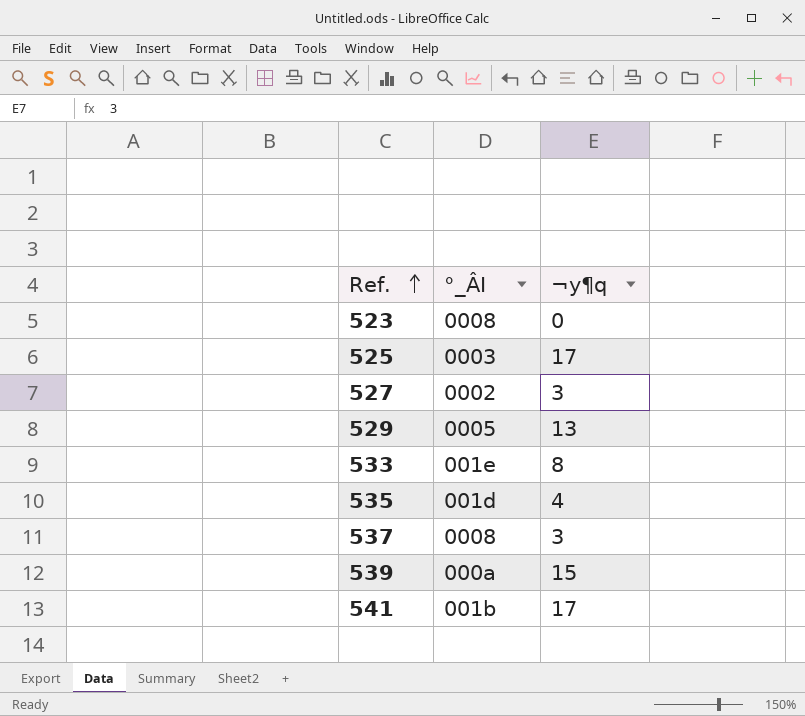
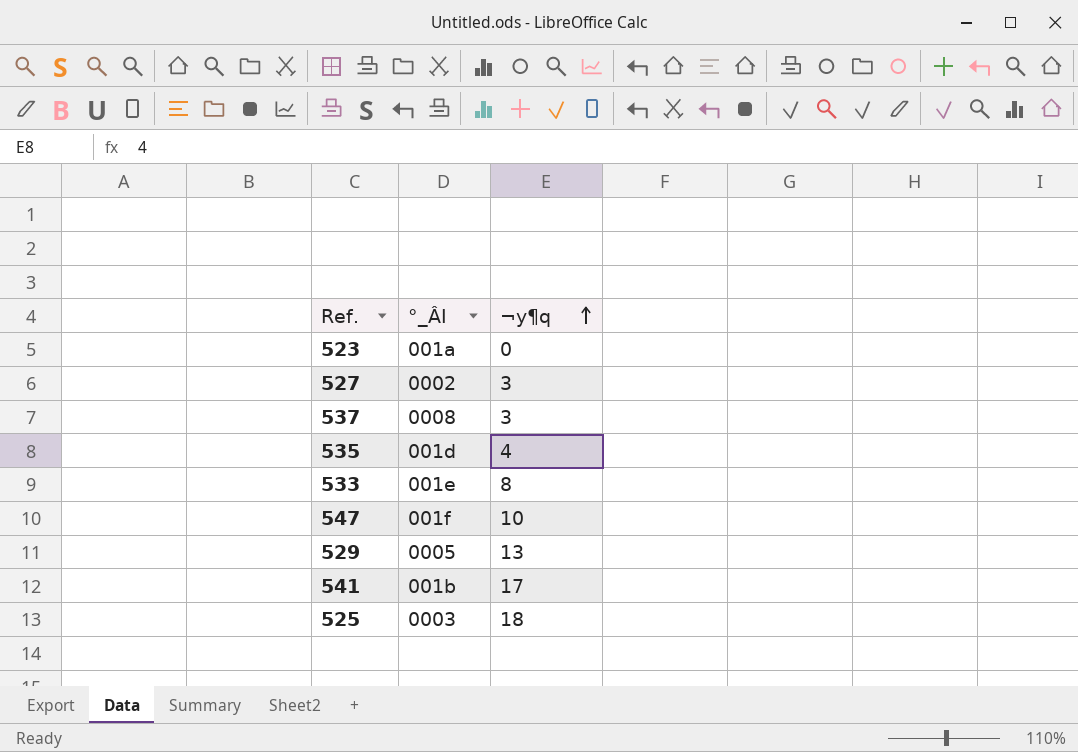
row order: Ref. ascending -> ¬y¶q ascending
row 539: 000a | 15 -> none
523 | °_ÂI: 0008 -> 001a
row 547: none -> 001f | 10
525 | ¬y¶q: 17 -> 18

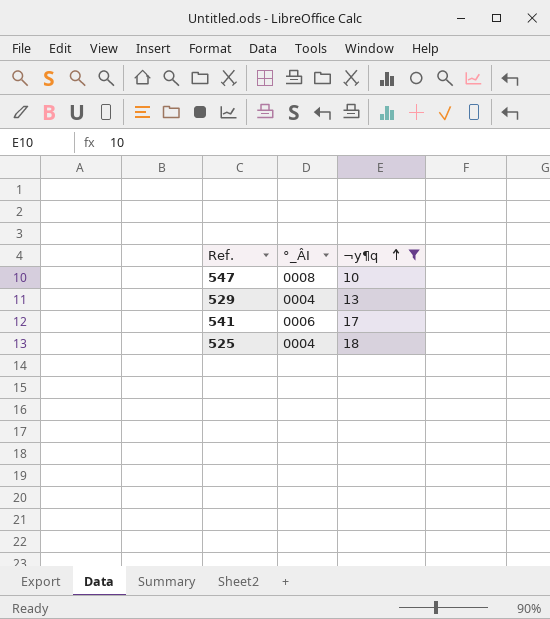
filter: none -> ¬y¶q >= 10
547 | °_ÂI: 001f -> 0008
529 | °_ÂI: 0005 -> 0004
541 | °_ÂI: 001b -> 0006
525 | °_ÂI: 0003 -> 0004

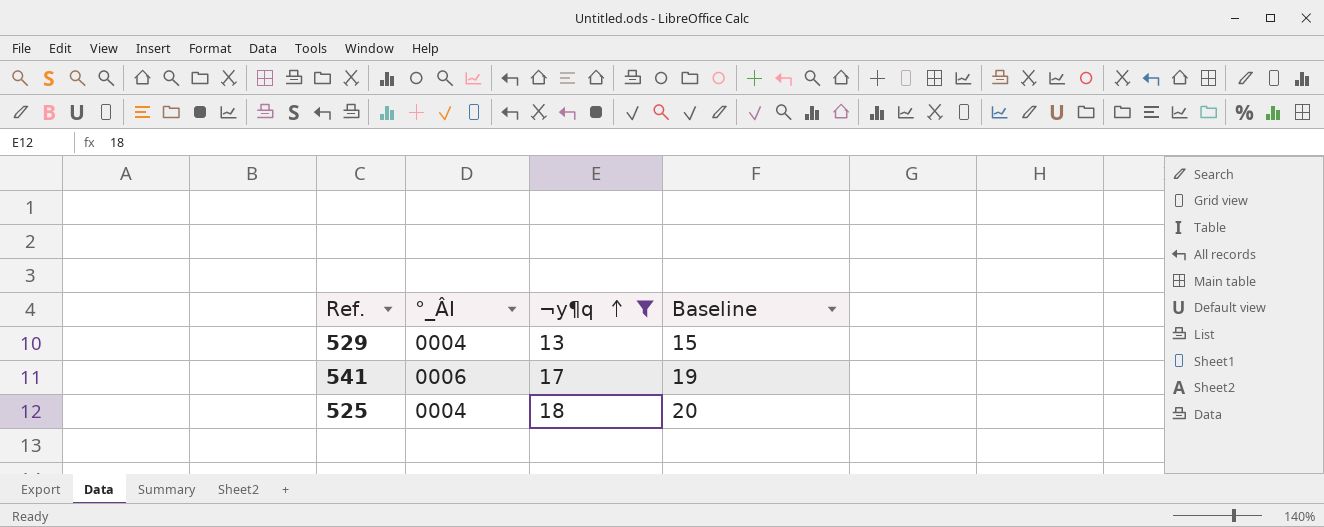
column Baseline | formula: none -> [¬y¶q] + 2
row 547: 0008 | 10 -> none

